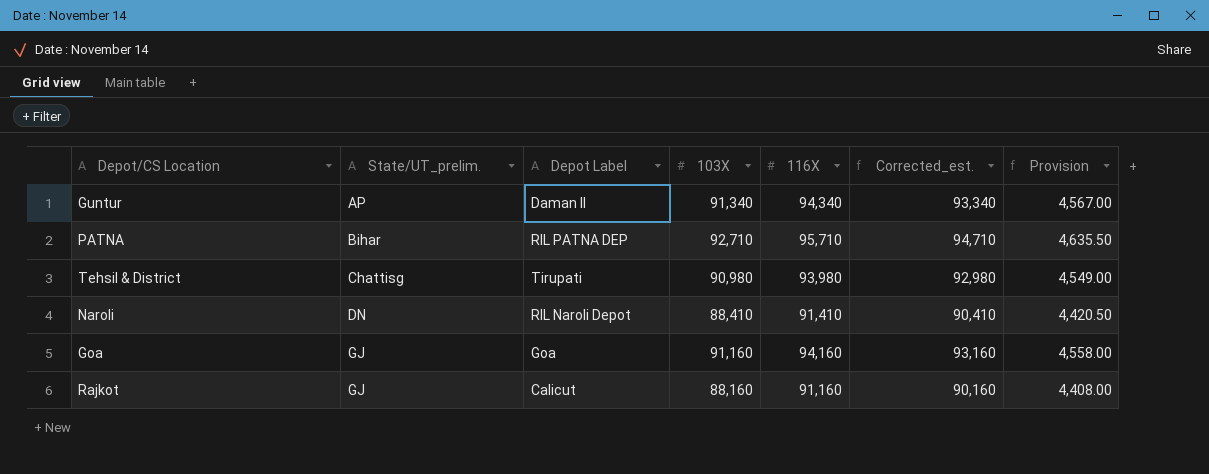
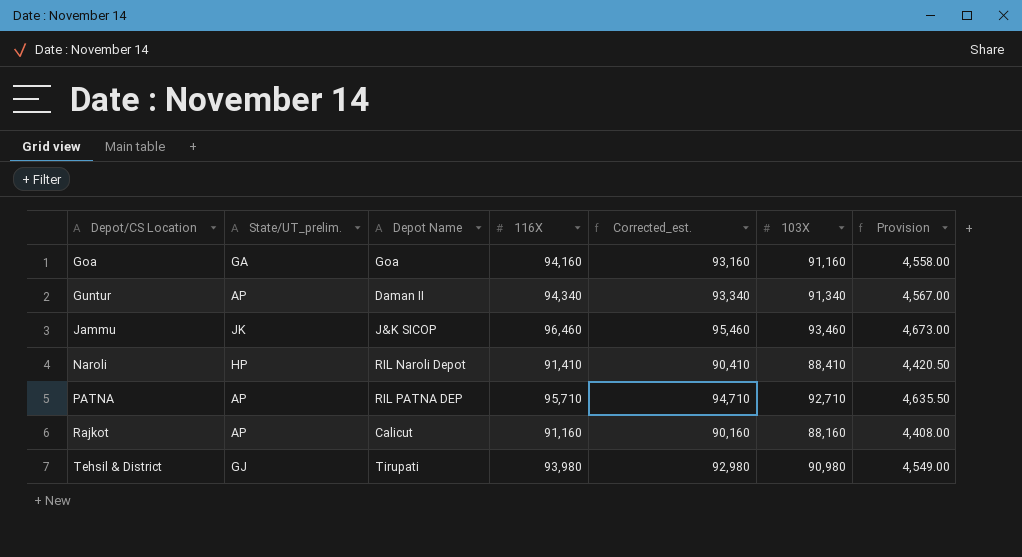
row order: State/UT_prelim. ascending -> Depot/CS Location ascending
column name: Depot Label -> Depot Name
column 103X | position: 4 -> 6
Goa | State/UT_prelim.: GJ -> GA
row Jammu: none -> JK | J&K SICOP | 96,460 | 95,460 | 93,460 | 4,673.00
Naroli | State/UT_prelim.: DN -> HP
PATNA | State/UT_prelim.: Bihar -> AP
Rajkot | State/UT_prelim.: GJ -> AP
Tehsil & District | State/UT_prelim.: Chattisg -> GJ

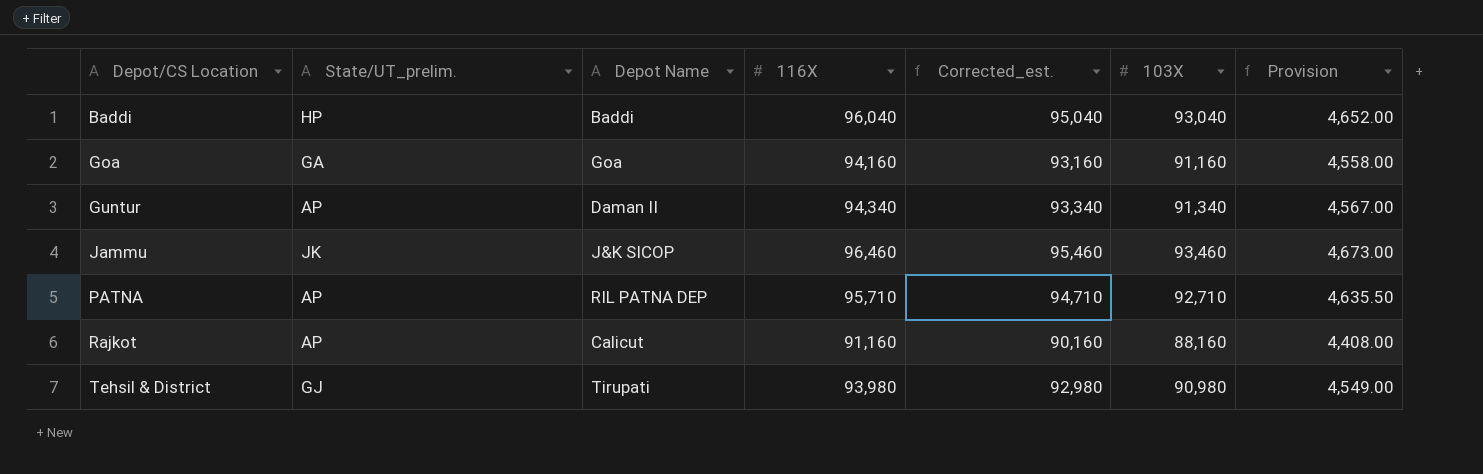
row Naroli: HP | RIL Naroli Depot | 91,410 | 90,410 | 88,410 | 4,420.50 -> none
row Baddi: none -> HP | Baddi | 96,040 | 95,040 | 93,040 | 4,652.00

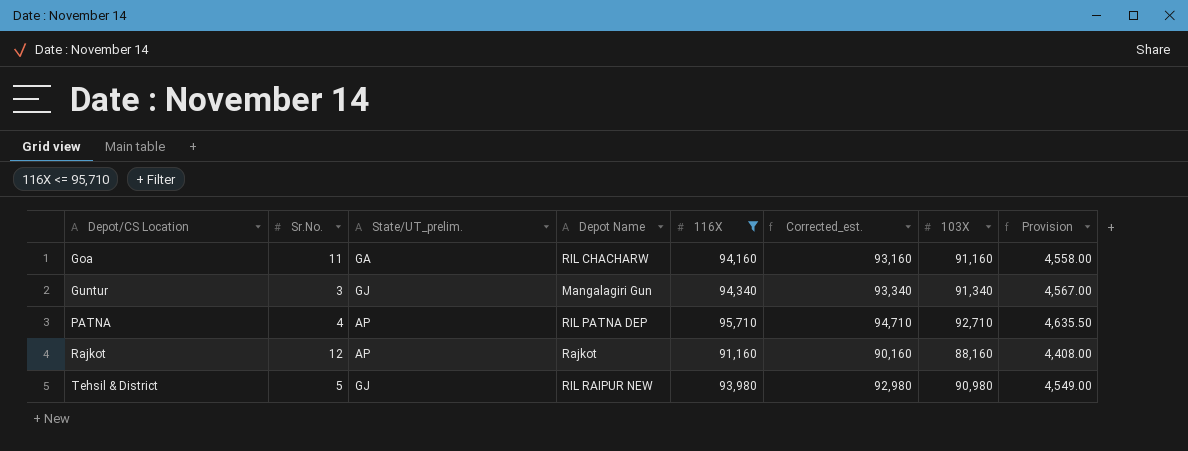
filter: none -> 116X <= 95,710
column Sr.No. | position: none -> 2
Goa | Depot Name: Goa -> RIL CHACHARW
Guntur | State/UT_prelim.: AP -> GJ
Guntur | Depot Name: Daman II -> Mangalagiri Gun
Rajkot | Depot Name: Calicut -> Rajkot
Tehsil & District | Depot Name: Tirupati -> RIL RAIPUR NEW

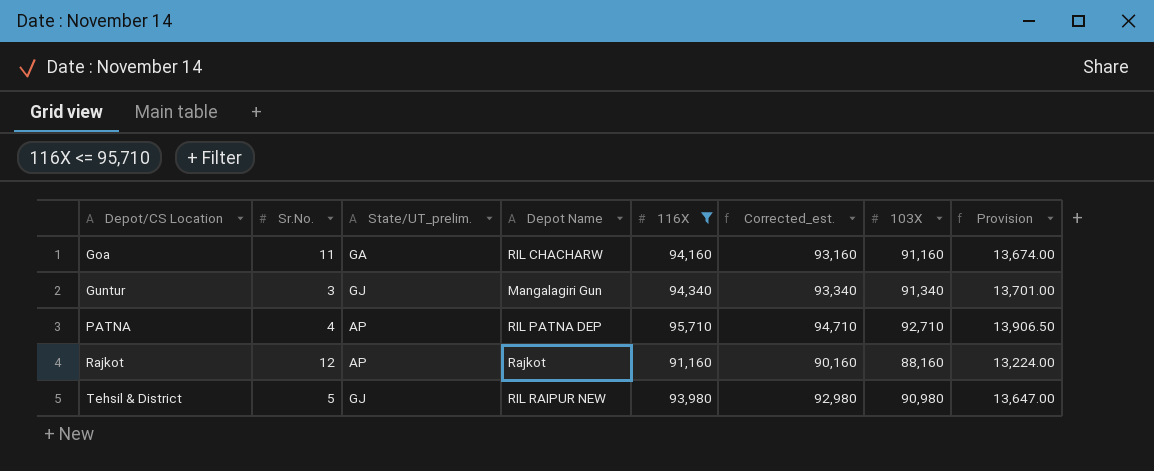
column Provision | formula: [103X] * 0.05 -> [103X] * 0.15

